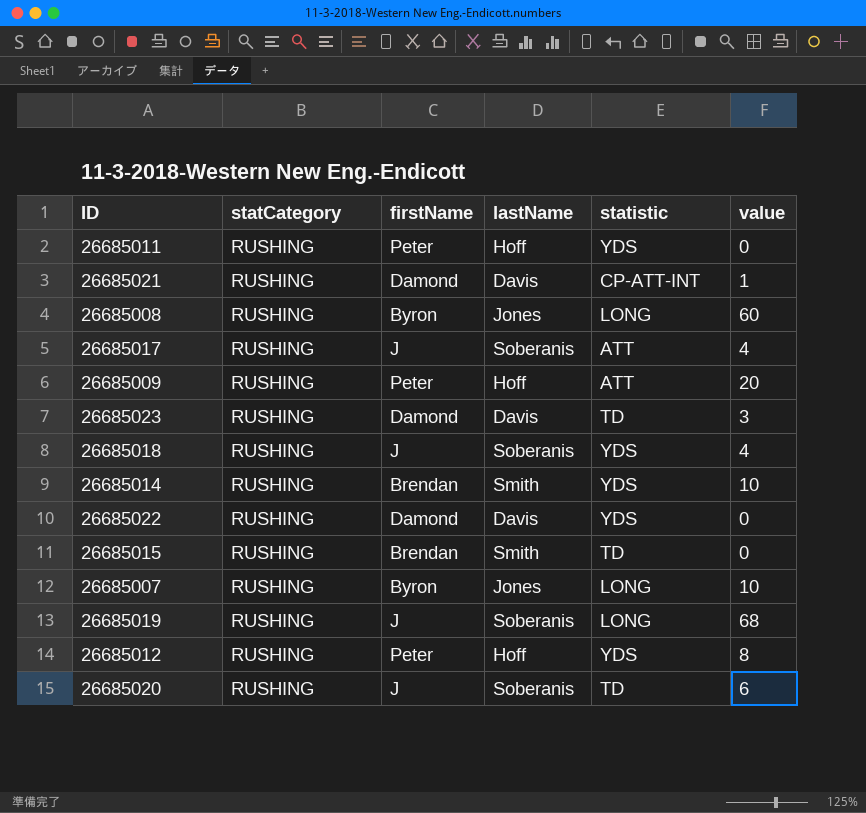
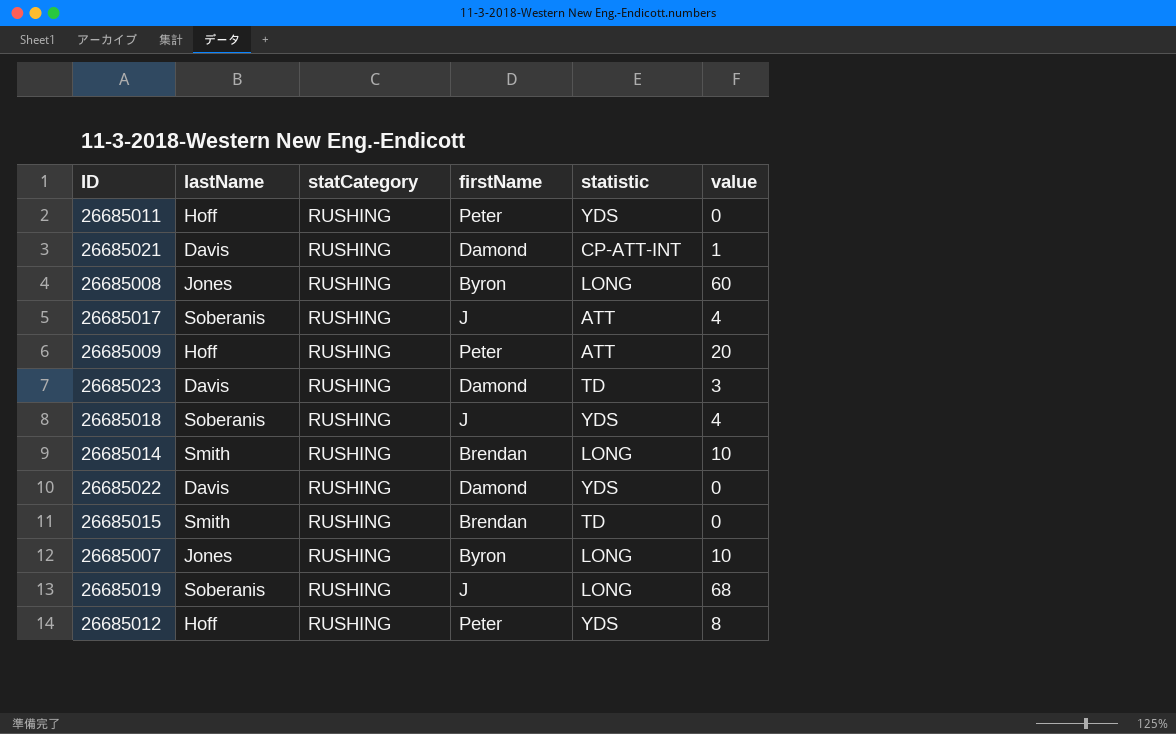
column lastName | position: 4 -> 2
row 26685020: RUSHING | J | Soberanis | TD | 6 -> none
26685014 | statistic: YDS -> LONG

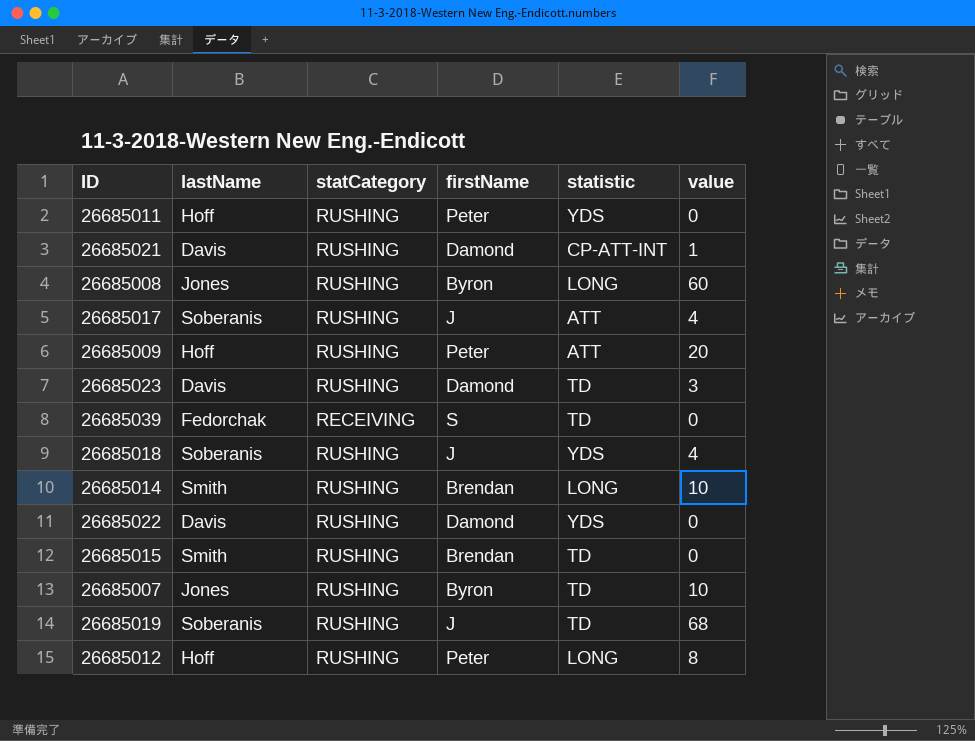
row 26685039: none -> Fedorchak | RECEIVING | S | TD | 0
26685007 | statistic: LONG -> TD
26685019 | statistic: LONG -> TD
26685012 | statistic: YDS -> LONG

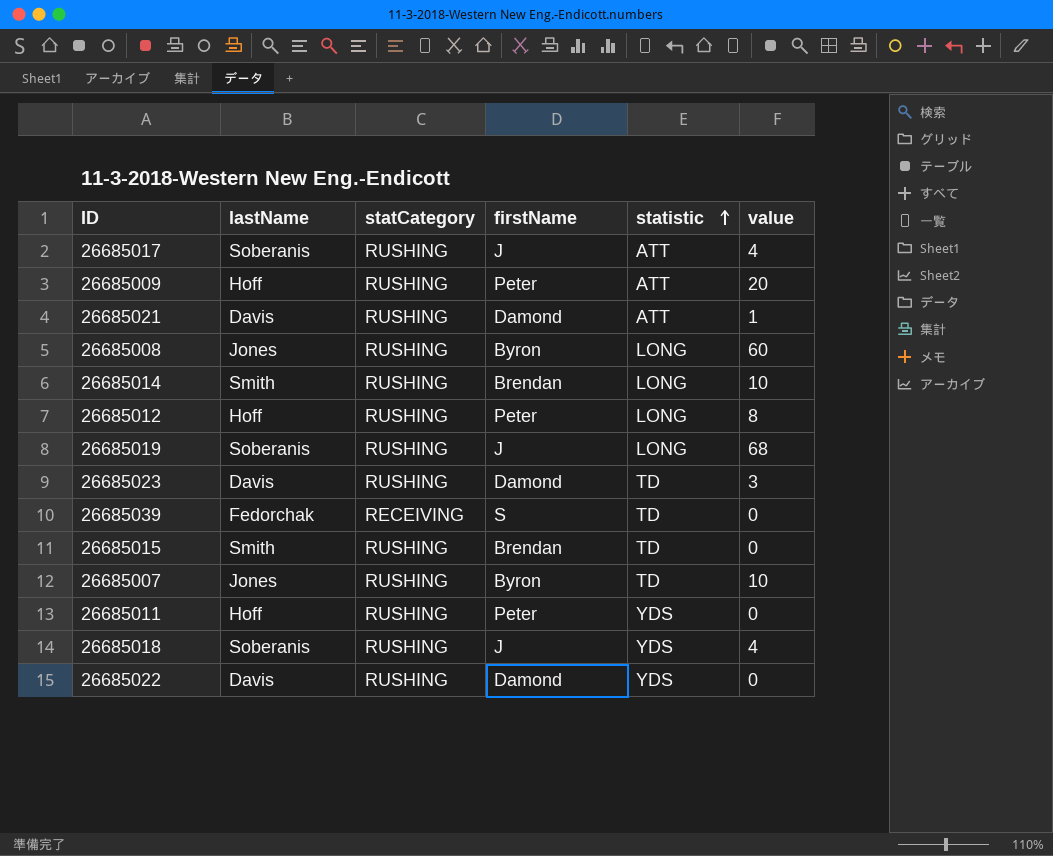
row order: none -> statistic ascending
26685021 | statistic: CP-ATT-INT -> ATT
26685019 | statistic: TD -> LONG

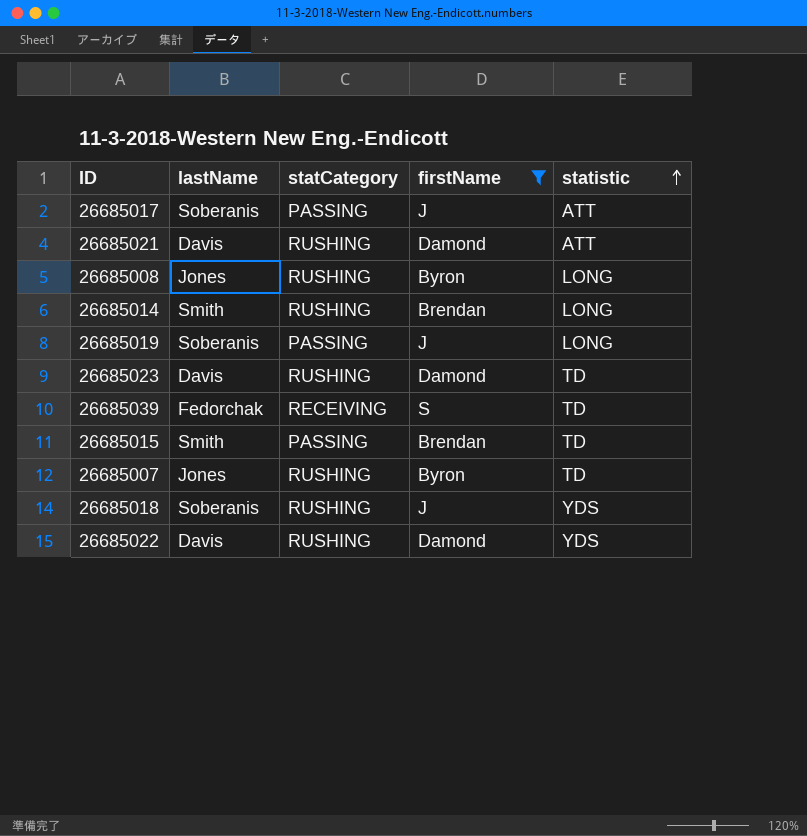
filter: none -> firstName != Peter
column value | position: 6 -> none
26685017 | statCategory: RUSHING -> PASSING
26685019 | statCategory: RUSHING -> PASSING
26685015 | statCategory: RUSHING -> PASSING

